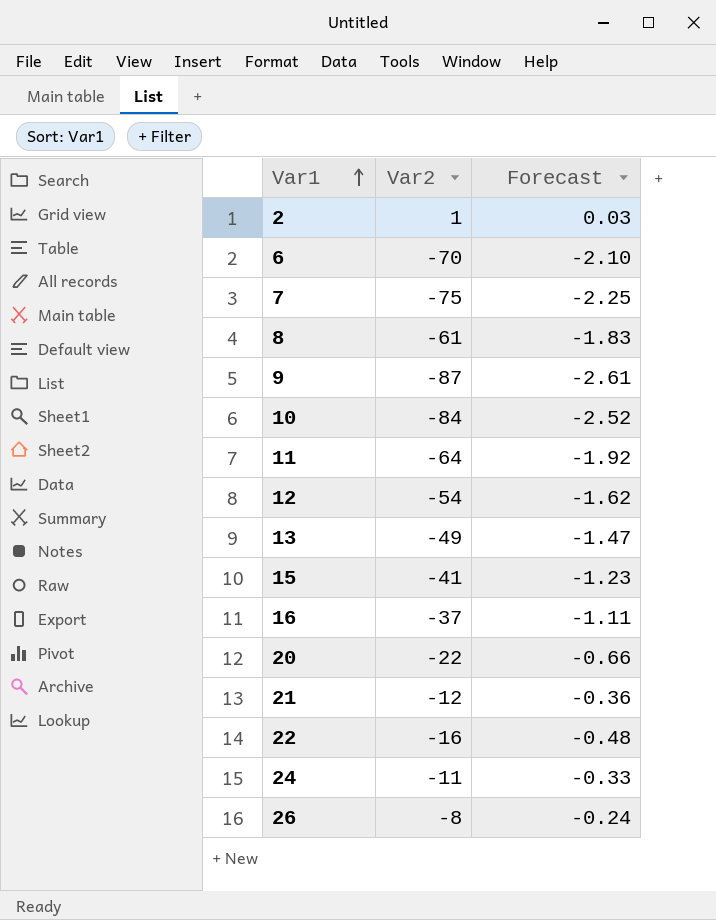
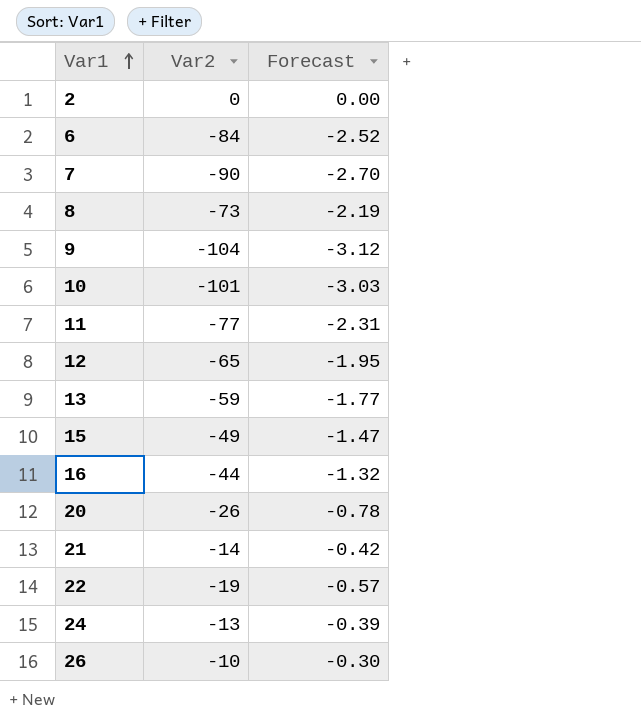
2 | Var2: 1 -> 0
2 | Forecast: 0.03 -> 0.00
6 | Var2: -70 -> -84
6 | Forecast: -2.10 -> -2.52
7 | Var2: -75 -> -90
7 | Forecast: -2.25 -> -2.70
8 | Var2: -61 -> -73
8 | Forecast: -1.83 -> -2.19
9 | Var2: -87 -> -104
9 | Forecast: -2.61 -> -3.12
10 | Var2: -84 -> -101
10 | Forecast: -2.52 -> -3.03
11 | Var2: -64 -> -77
11 | Forecast: -1.92 -> -2.31
12 | Var2: -54 -> -65
12 | Forecast: -1.62 -> -1.95
13 | Var2: -49 -> -59
13 | Forecast: -1.47 -> -1.77
15 | Var2: -41 -> -49
15 | Forecast: -1.23 -> -1.47
16 | Var2: -37 -> -44
16 | Forecast: -1.11 -> -1.32
20 | Var2: -22 -> -26
20 | Forecast: -0.66 -> -0.78
21 | Var2: -12 -> -14
21 | Forecast: -0.36 -> -0.42
22 | Var2: -16 -> -19
22 | Forecast: -0.48 -> -0.57
24 | Var2: -11 -> -13
24 | Forecast: -0.33 -> -0.39
26 | Var2: -8 -> -10
26 | Forecast: -0.24 -> -0.30

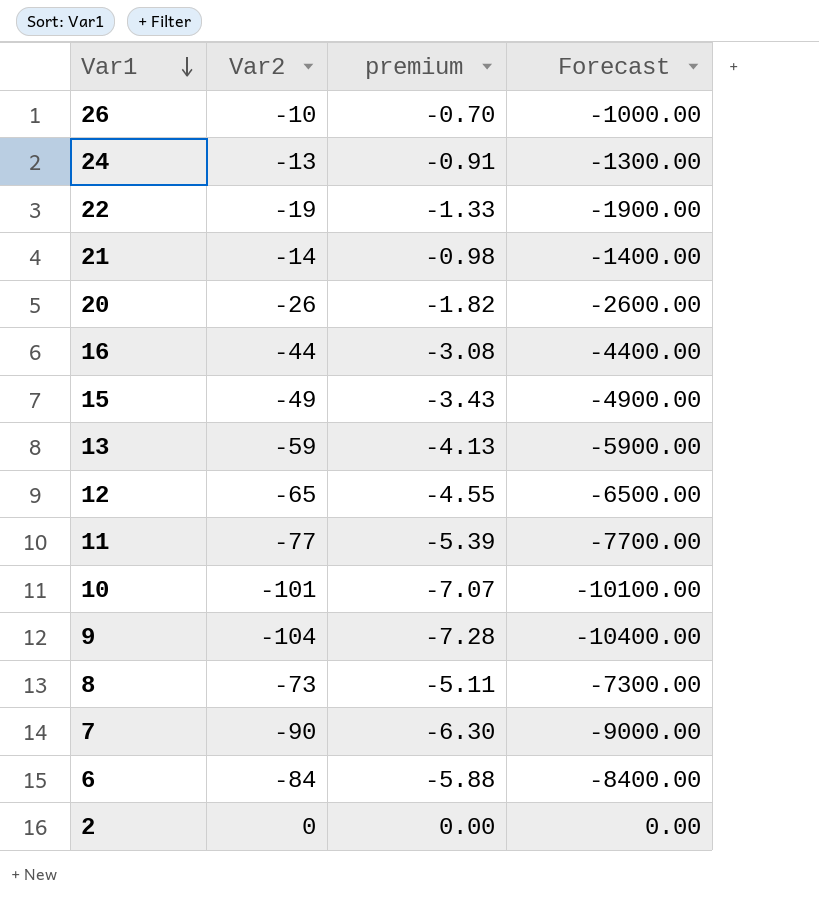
row order: Var1 ascending -> Var1 descending
column premium | formula: none -> [Var2] * 0.07
column Forecast | formula: [Var2] * 0.03 -> [Var2] * 100

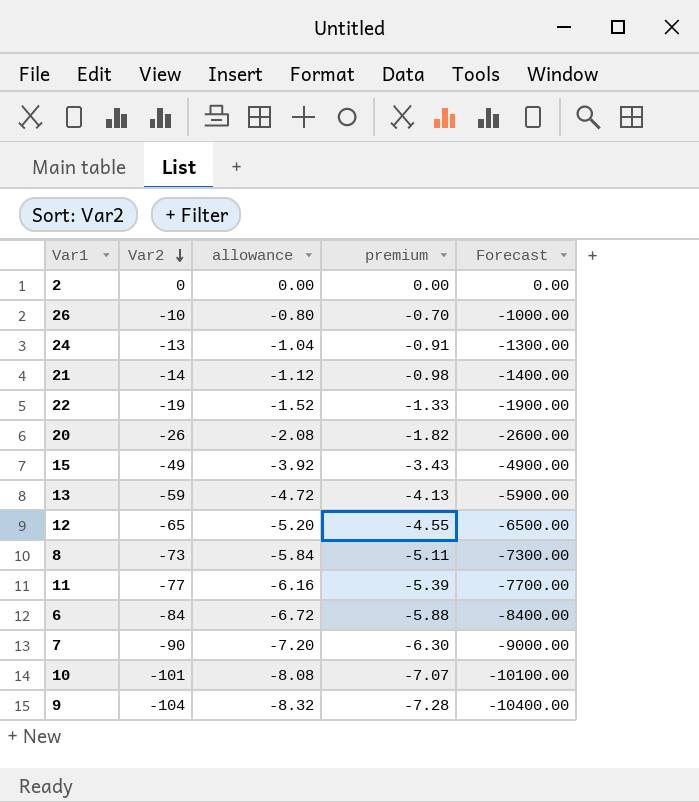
row order: Var1 descending -> Var2 descending
column allowance | formula: none -> [Var2] * 0.08
row 16: -44 | -3.08 | -4400.00 -> none

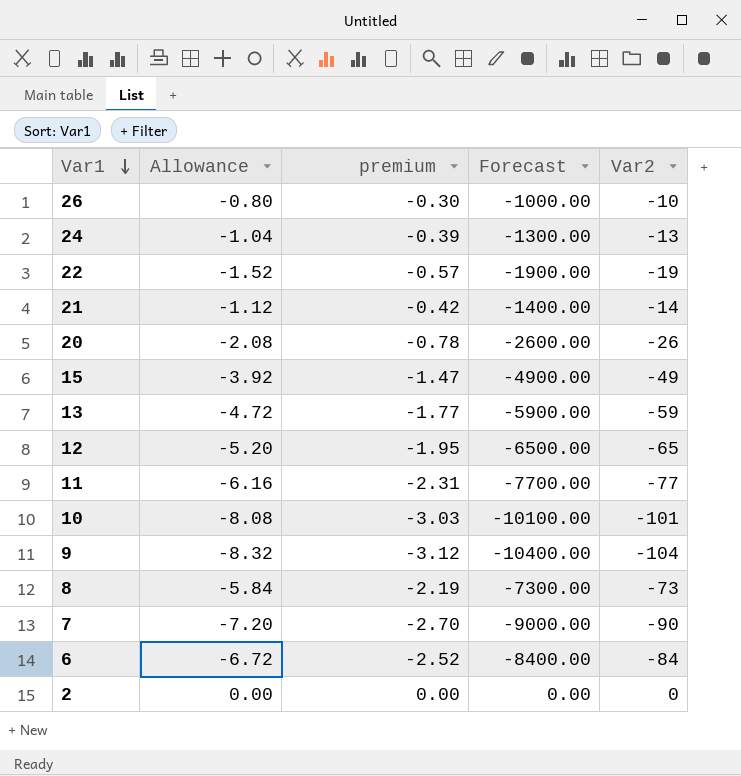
row order: Var2 descending -> Var1 descending
column name: allowance -> Allowance
column premium | formula: [Var2] * 0.07 -> [Var2] * 0.03
column Var2 | position: 2 -> 5

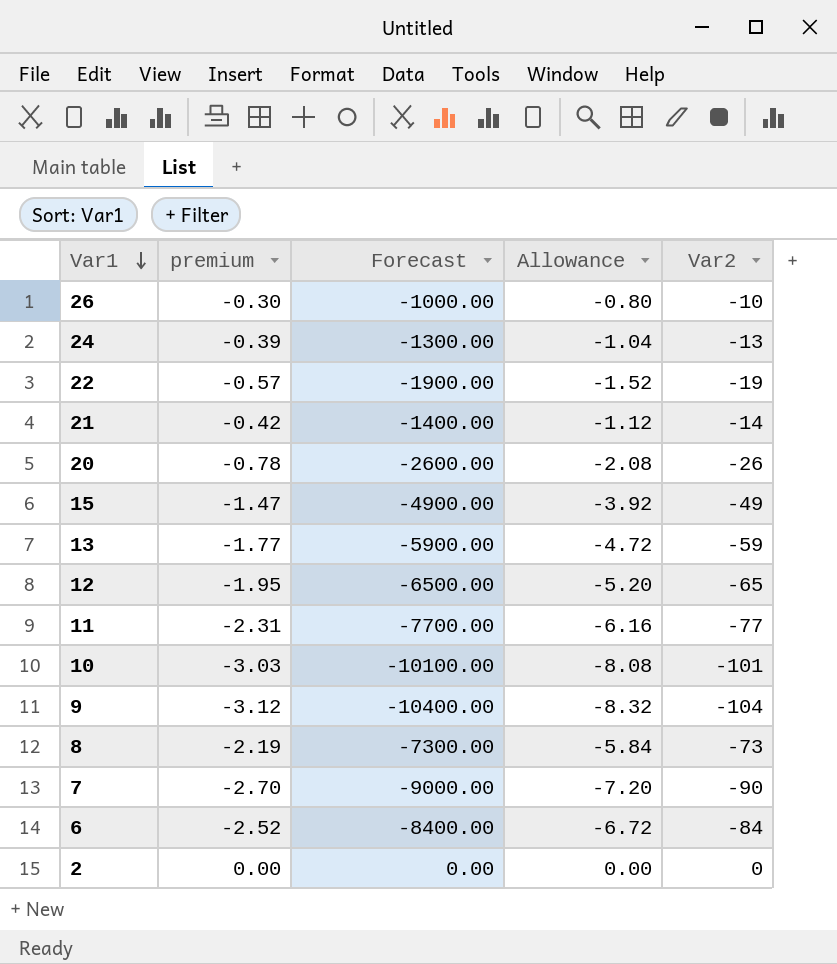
column Allowance | position: 2 -> 4

